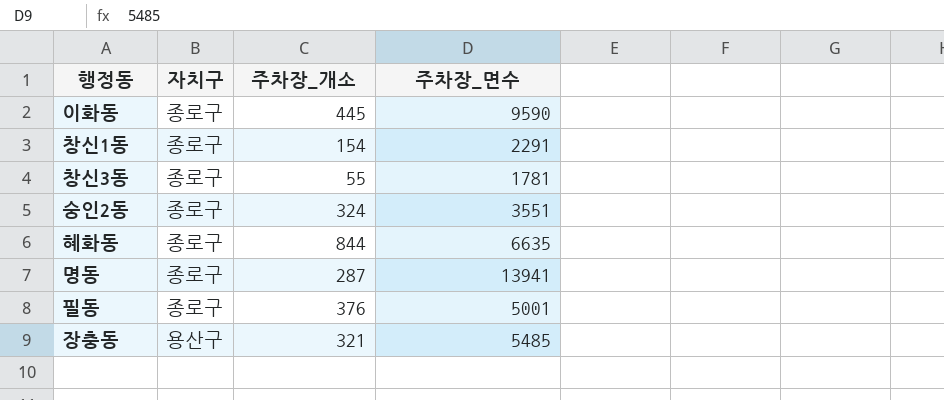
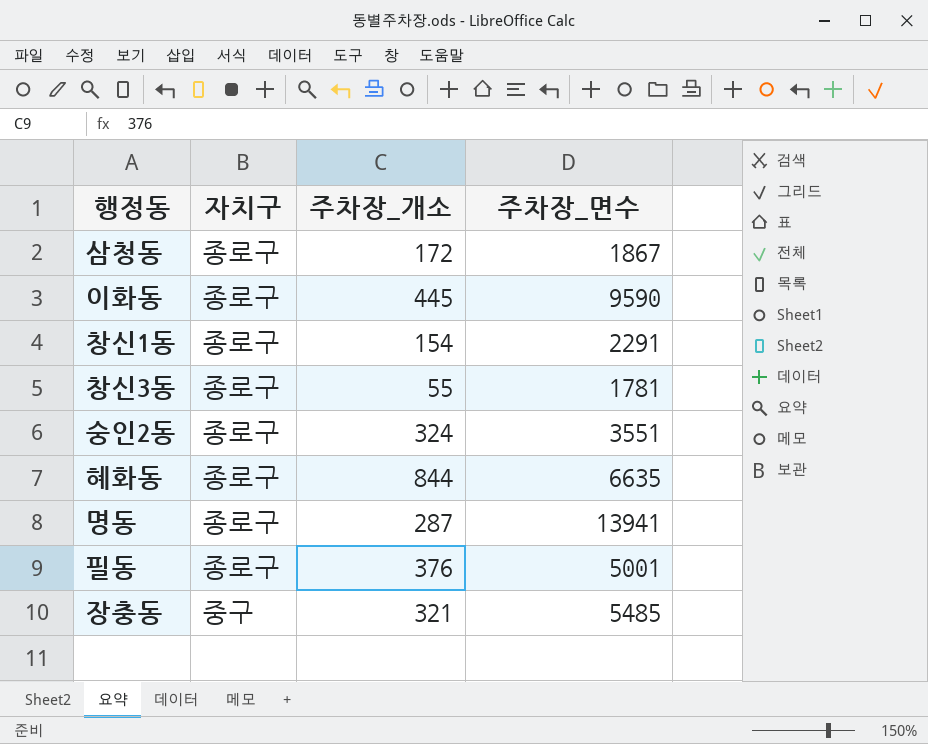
row 삼청동: none -> 종로구 | 172 | 1867
장충동 | 자치구: 용산구 -> 중구

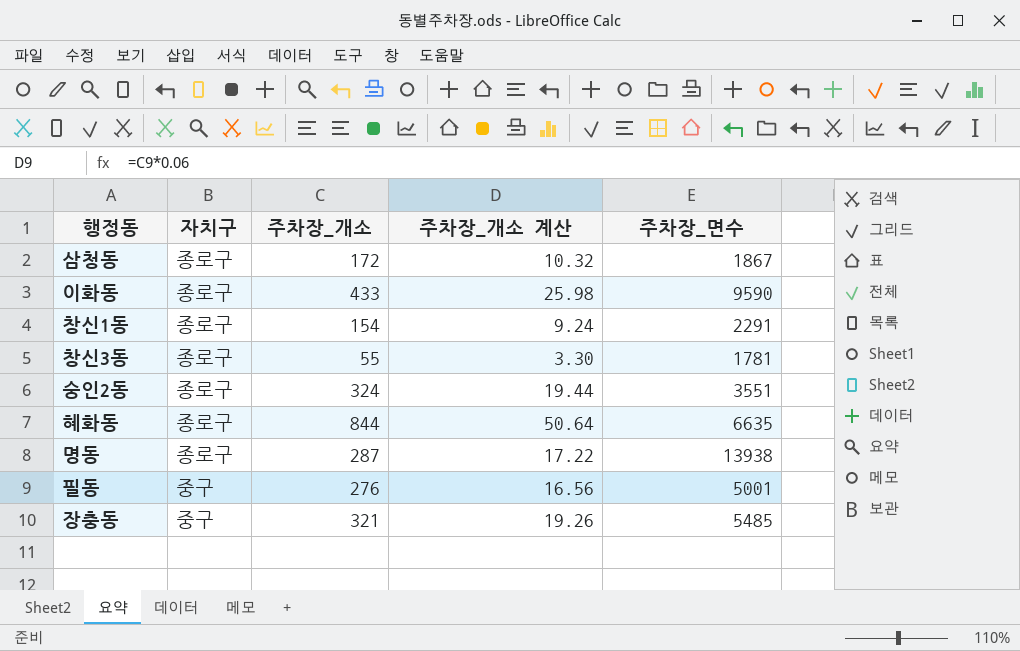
column 주차장_개소 계산 | formula: none -> [주차장_개소] * 0.06
이화동 | 주차장_개소: 445 -> 433
명동 | 주차장_면수: 13941 -> 13938
필동 | 자치구: 종로구 -> 중구
필동 | 주차장_개소: 376 -> 276

